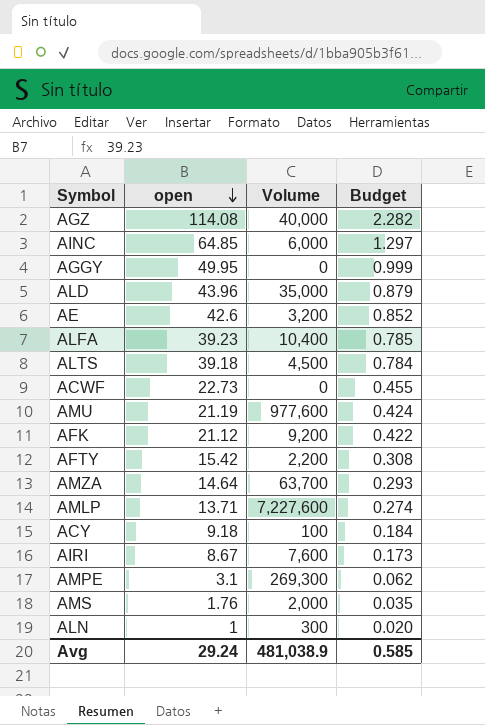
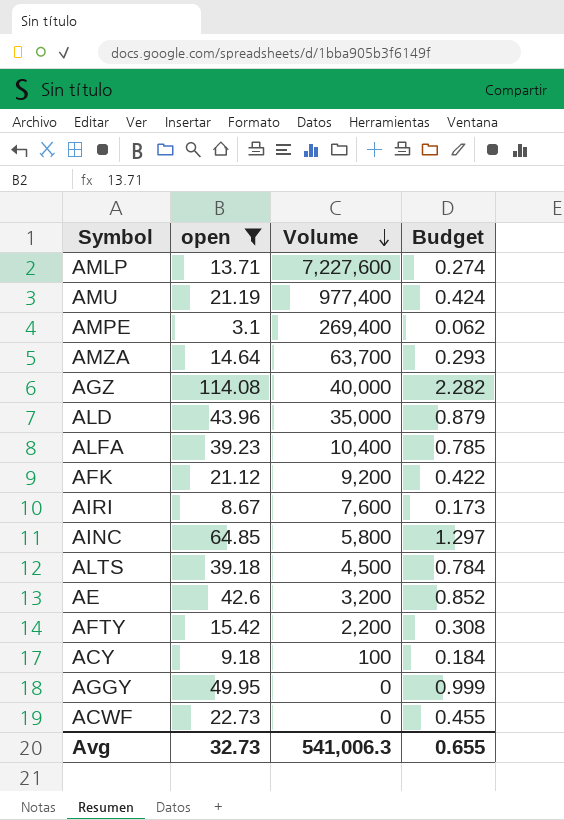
filter: none -> open >= 3.1
row order: open descending -> Volume descending
AMU | Volume: 977,600 -> 977,400
AMPE | Volume: 269,300 -> 269,400
AINC | Volume: 6,000 -> 5,800
Avg | open: 29.24 -> 32.73
Avg | Volume: 481,038.9 -> 541,006.3
Avg | Budget: 0.585 -> 0.655

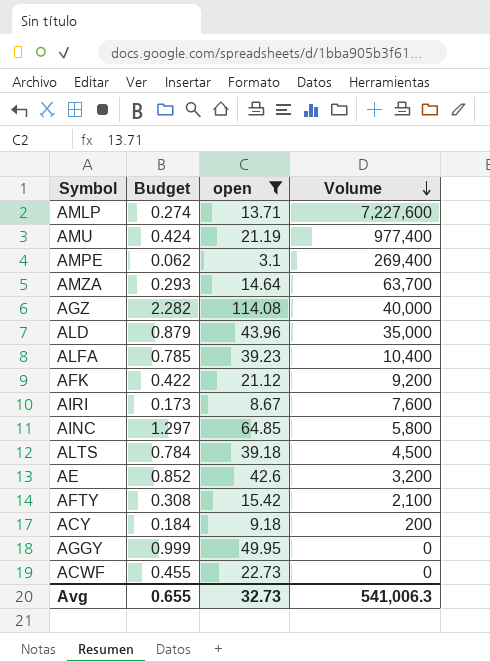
column Budget | position: 4 -> 2
AFTY | Volume: 2,200 -> 2,100
ACY | Volume: 100 -> 200

